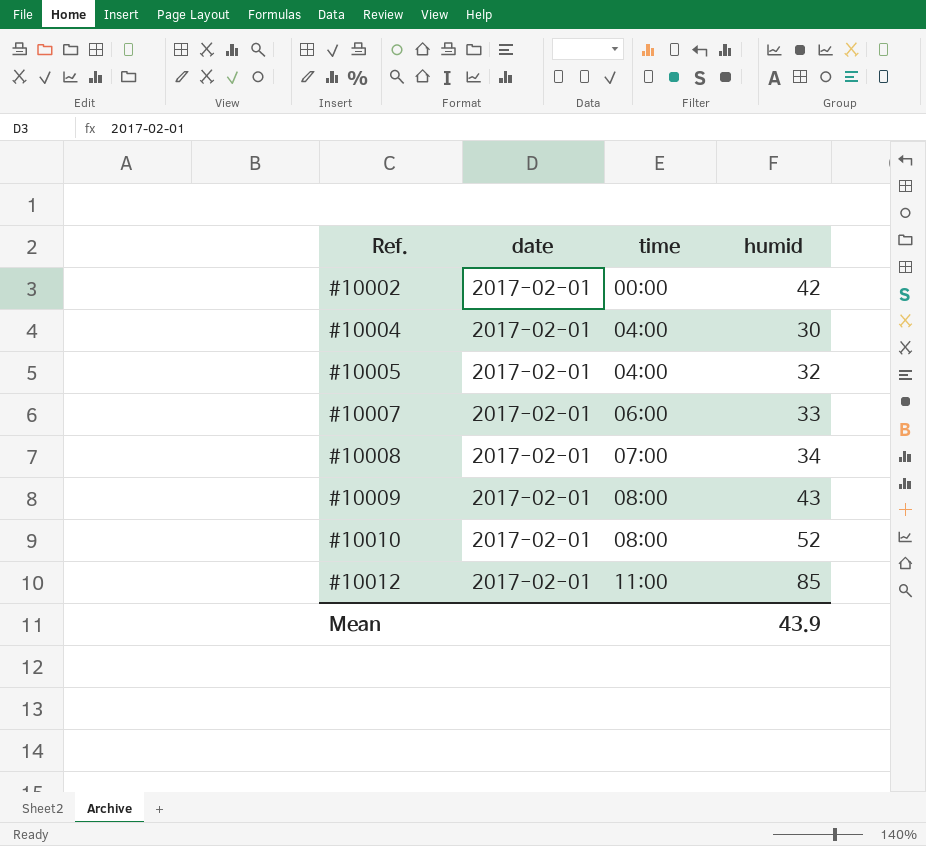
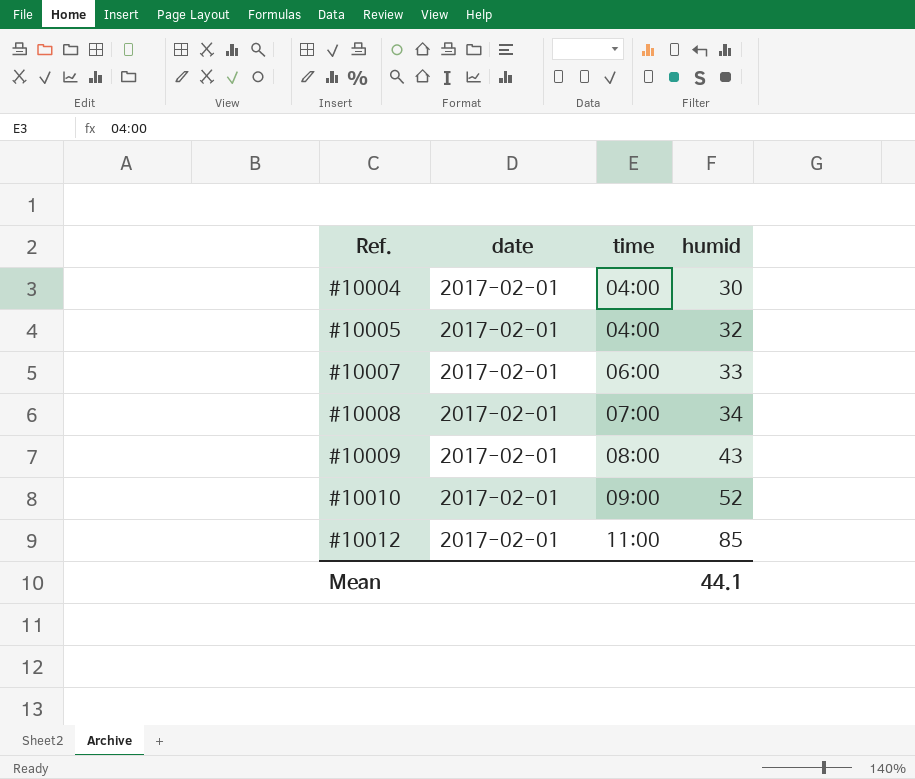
row #10002: 2017-02-01 | 00:00 | 42 -> none
#10010 | time: 08:00 -> 09:00
Mean | humid: 43.9 -> 44.1

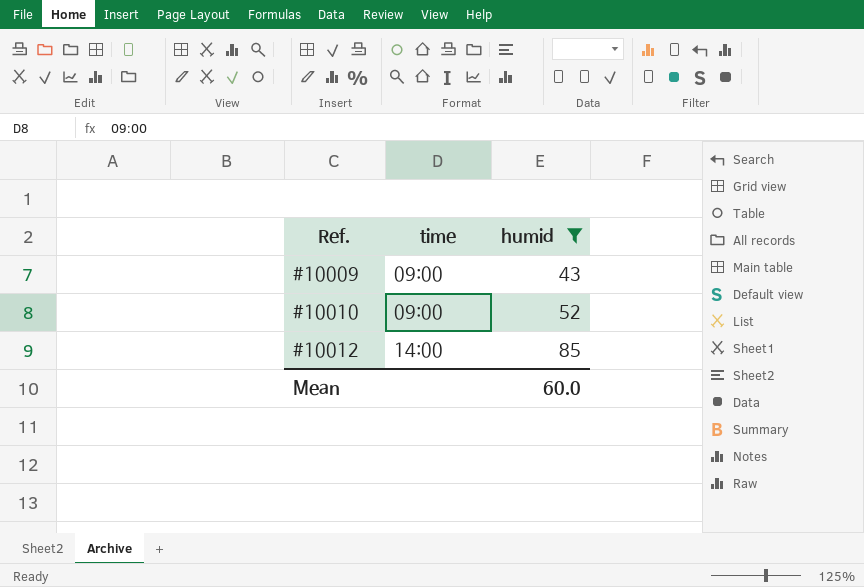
filter: none -> humid >= 43
column date | position: 2 -> none
#10009 | time: 08:00 -> 09:00
#10012 | time: 11:00 -> 14:00
Mean | humid: 44.1 -> 60.0

